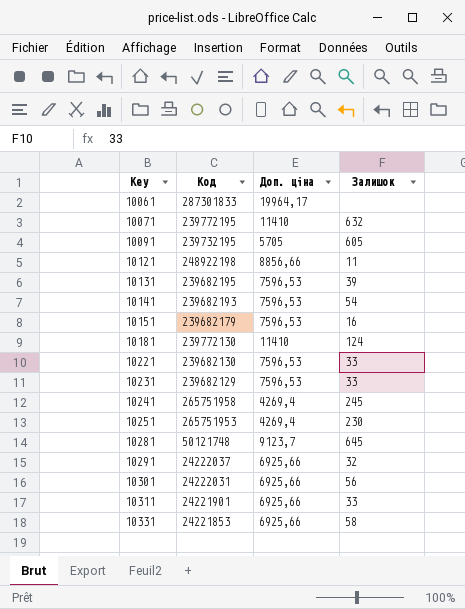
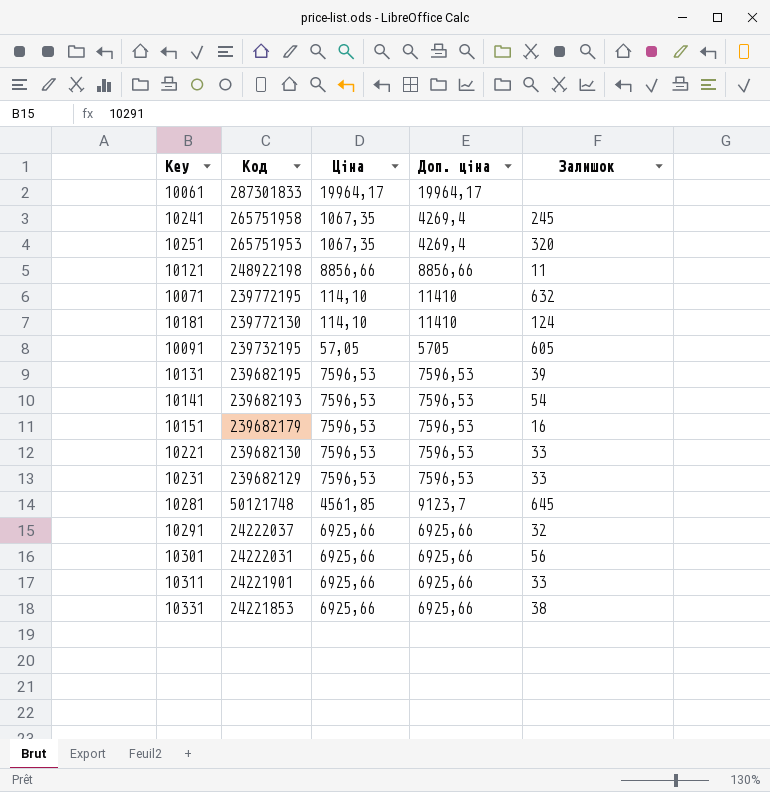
row order: Key ascending -> Код descending
column Ціна | position: none -> 3
10251 | Залишок: 230 -> 320
10331 | Залишок: 58 -> 38

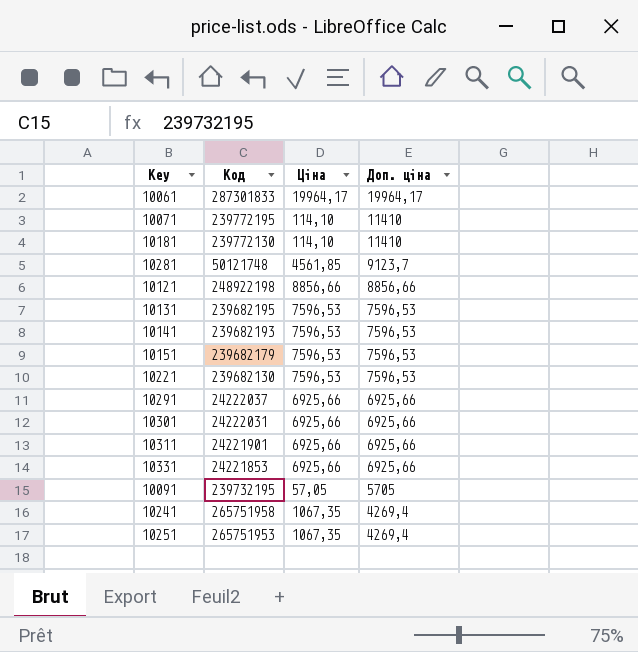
row order: Код descending -> Доп. ціна descending
column Залишок | position: 5 -> none
row 10231: 239682129 | 7596,53 | 7596,53 | 33 -> none

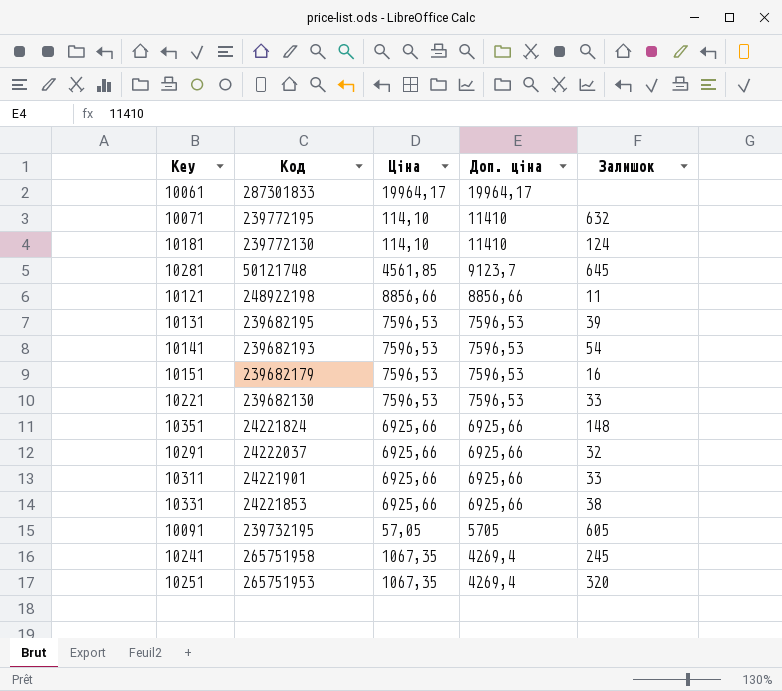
column Залишок | position: none -> 5
row 10301: 24222031 | 6925,66 | 6925,66 -> none
row 10351: none -> 24221824 | 6925,66 | 6925,66 | 148

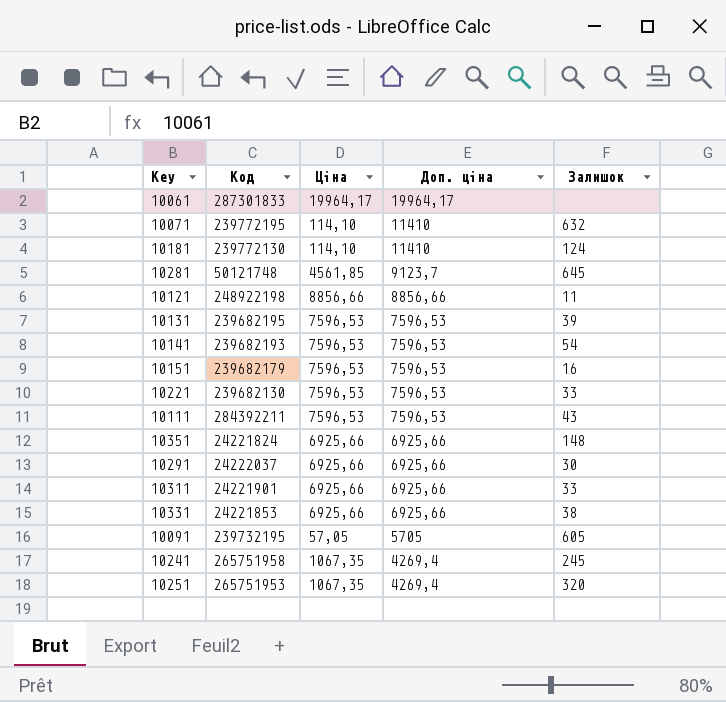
row 10111: none -> 284392211 | 7596,53 | 7596,53 | 43
10291 | Залишок: 32 -> 30

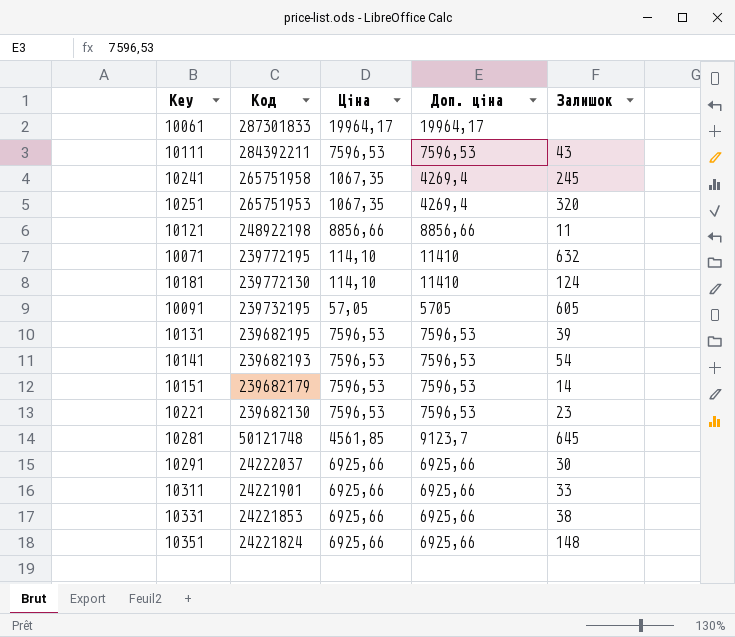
row order: Доп. ціна descending -> Код descending
10151 | Залишок: 16 -> 14
10221 | Залишок: 33 -> 23

